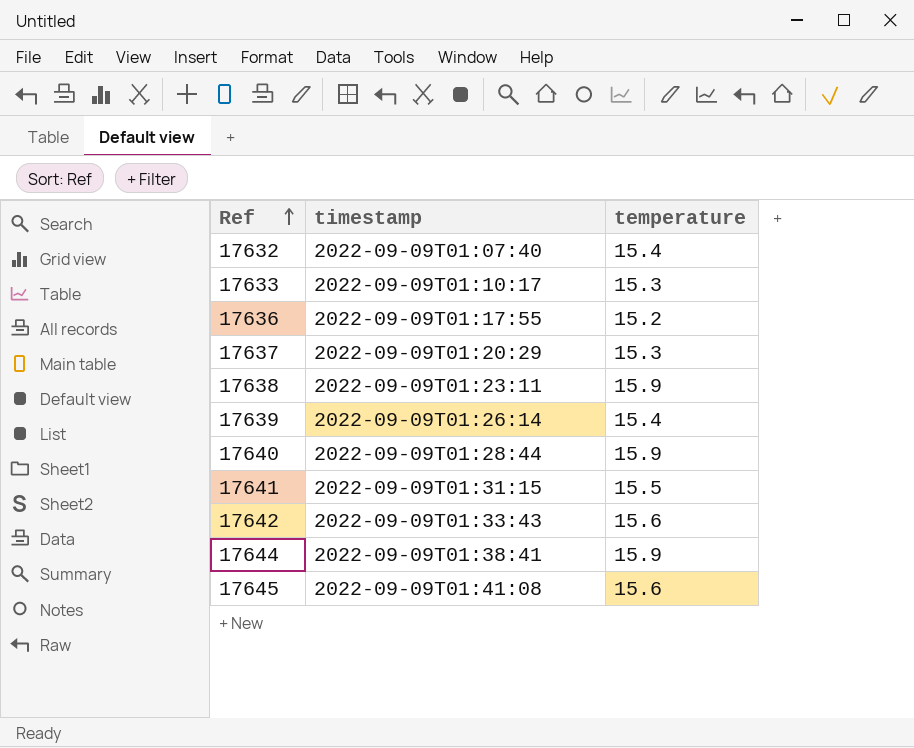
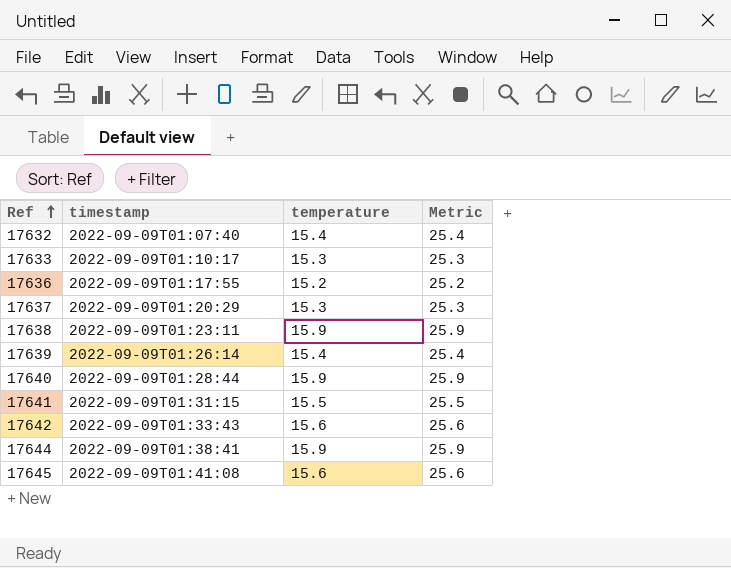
column Metric | formula: none -> [temperature] + 10

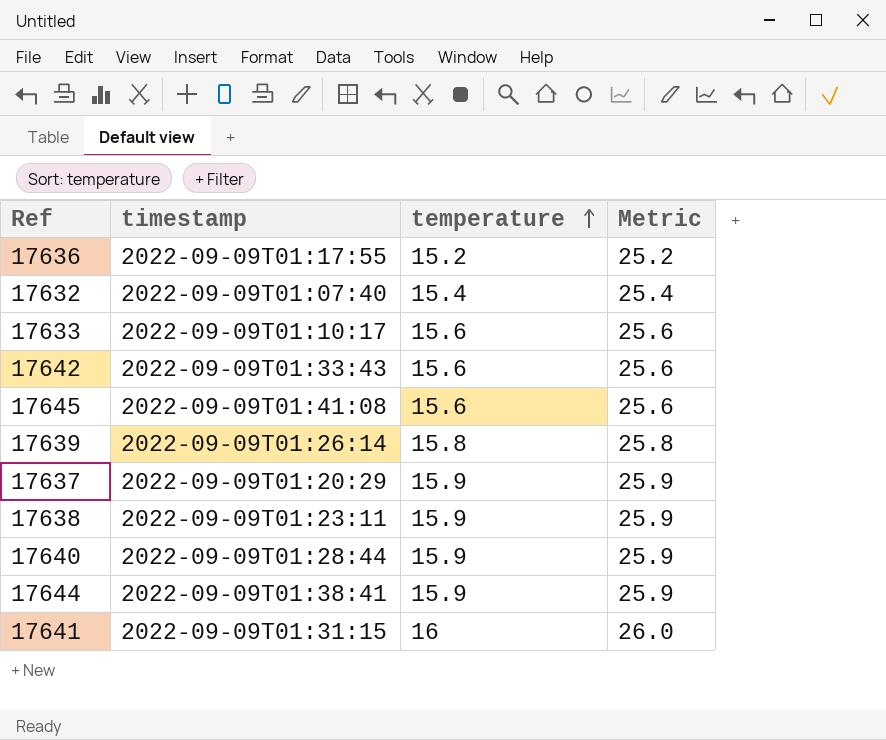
row order: Ref ascending -> temperature ascending
17633 | temperature: 15.3 -> 15.6
17633 | Metric: 25.3 -> 25.6
17639 | temperature: 15.4 -> 15.8
17639 | Metric: 25.4 -> 25.8
17637 | temperature: 15.3 -> 15.9
17637 | Metric: 25.3 -> 25.9
17641 | temperature: 15.5 -> 16
17641 | Metric: 25.5 -> 26.0

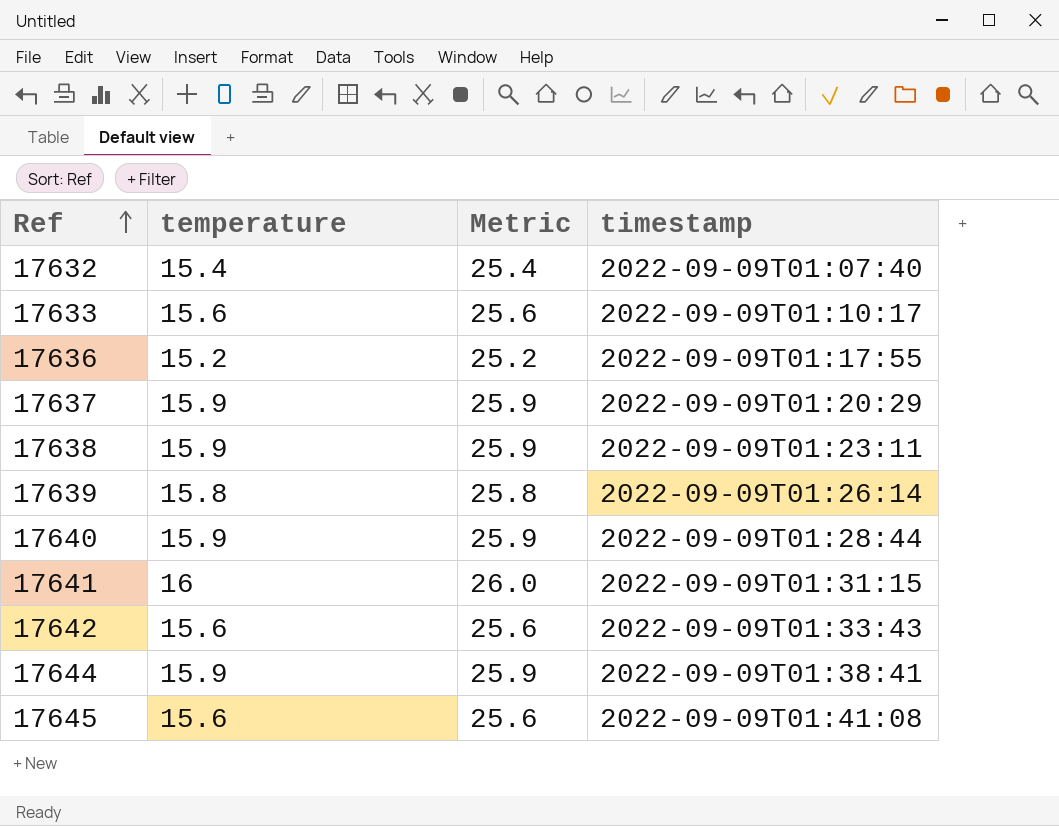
row order: temperature ascending -> Ref ascending
column timestamp | position: 2 -> 4

